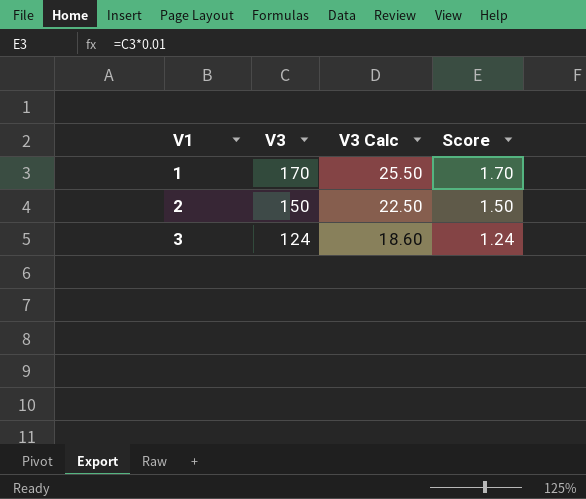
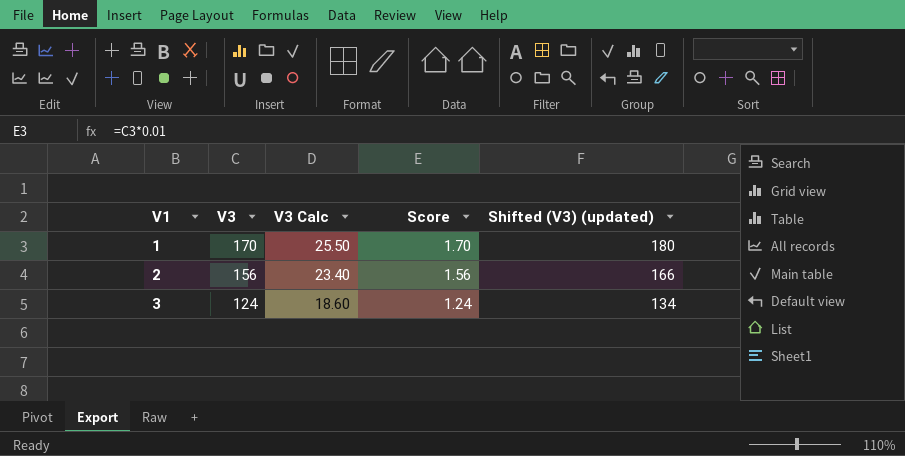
column Shifted (V3) (updated) | formula: none -> [V3] + 10
2 | V3: 150 -> 156
2 | V3 Calc: 22.50 -> 23.40
2 | Score: 1.50 -> 1.56

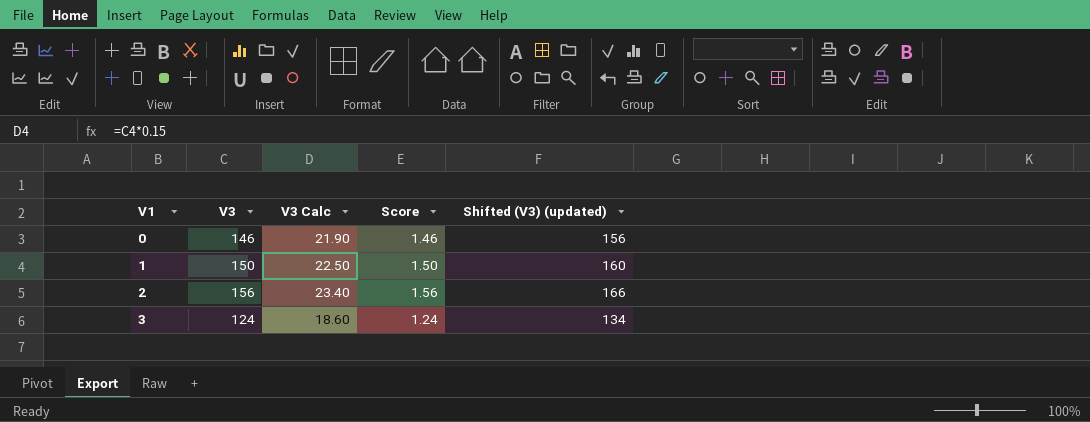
row 0: none -> 146 | 21.90 | 1.46 | 156
1 | V3: 170 -> 150
1 | V3 Calc: 25.50 -> 22.50
1 | Score: 1.70 -> 1.50
1 | Shifted (V3) (updated): 180 -> 160

